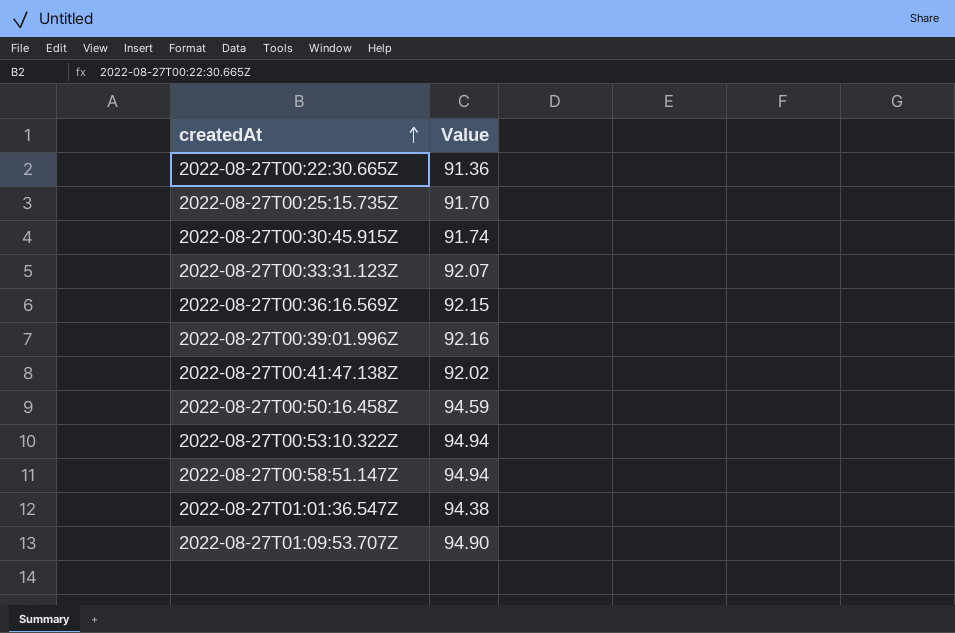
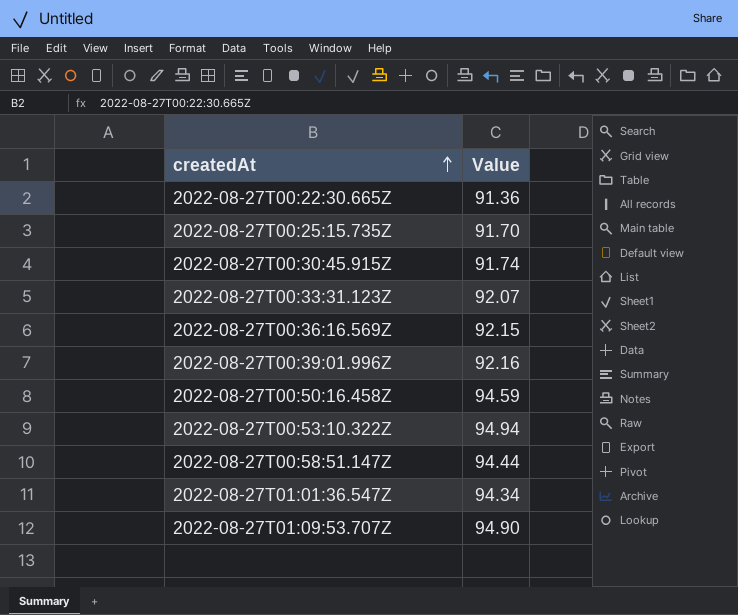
row 2022-08-27T00:41:47.138Z: 92.02 -> none
2022-08-27T00:58:51.147Z | Value: 94.94 -> 94.44
2022-08-27T01:01:36.547Z | Value: 94.38 -> 94.34

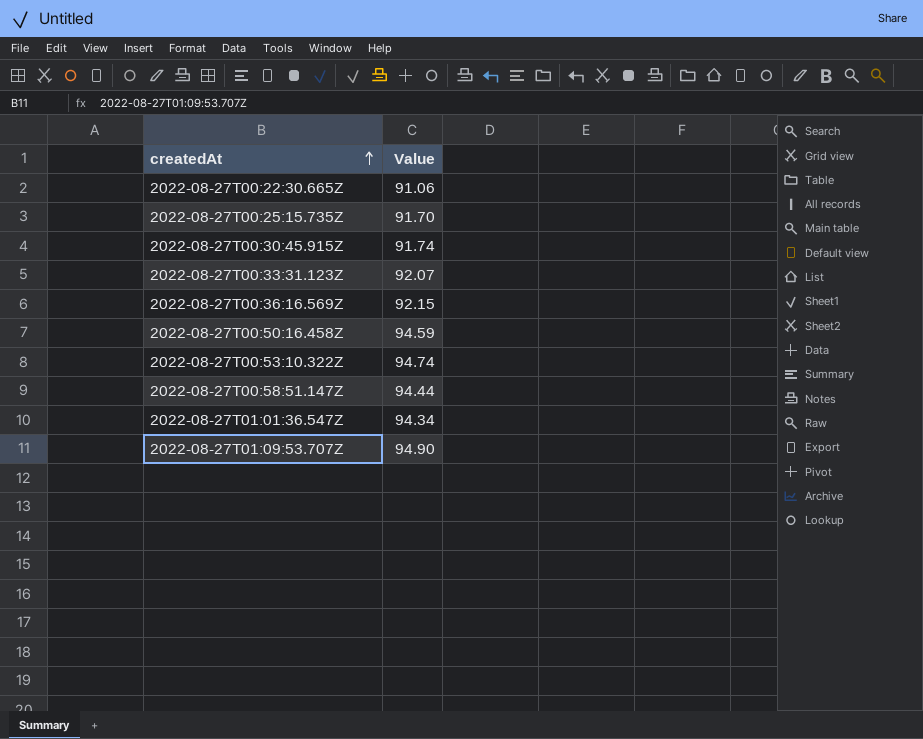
row 2022-08-27T00:39:01.996Z: 92.16 -> none
2022-08-27T00:22:30.665Z | Value: 91.36 -> 91.06
2022-08-27T00:53:10.322Z | Value: 94.94 -> 94.74

